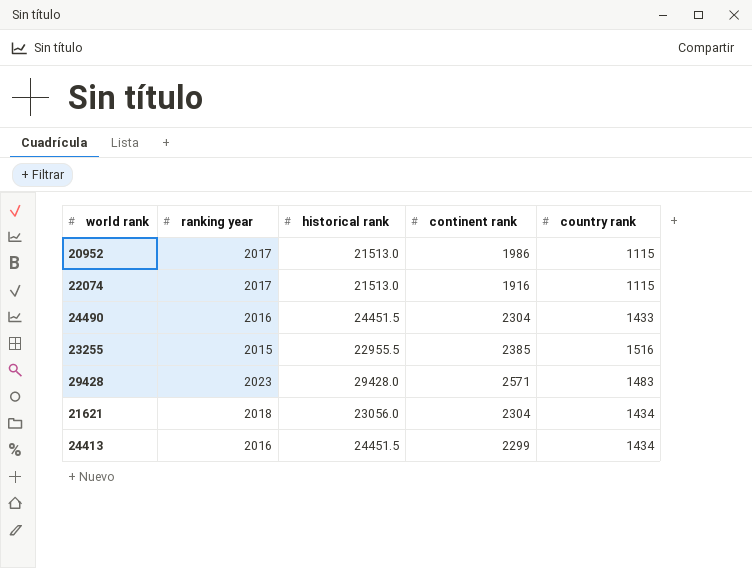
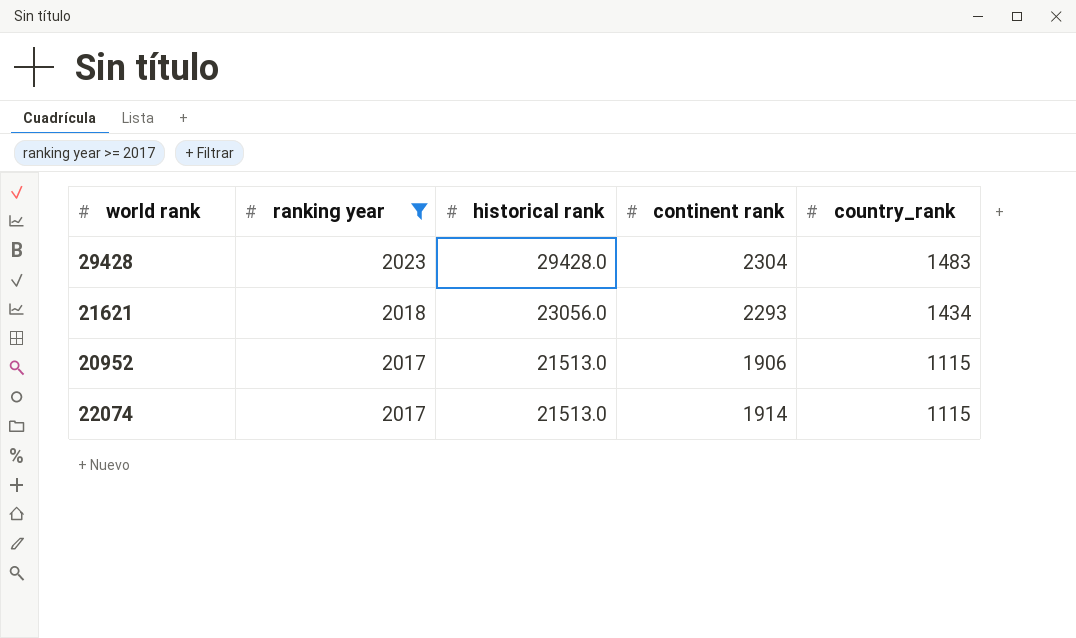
filter: none -> ranking year >= 2017
row order: none -> ranking year descending
column name: country rank -> country_rank
29428 | continent rank: 2571 -> 2304
21621 | continent rank: 2304 -> 2293
20952 | continent rank: 1986 -> 1906
22074 | continent rank: 1916 -> 1914

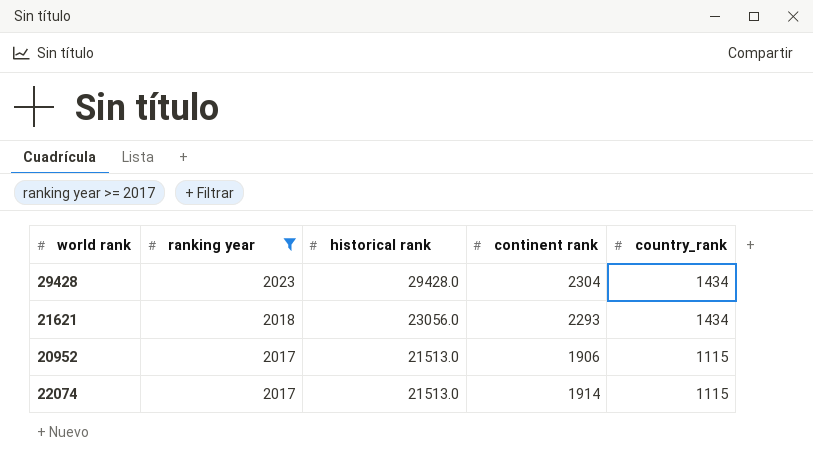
29428 | country_rank: 1483 -> 1434

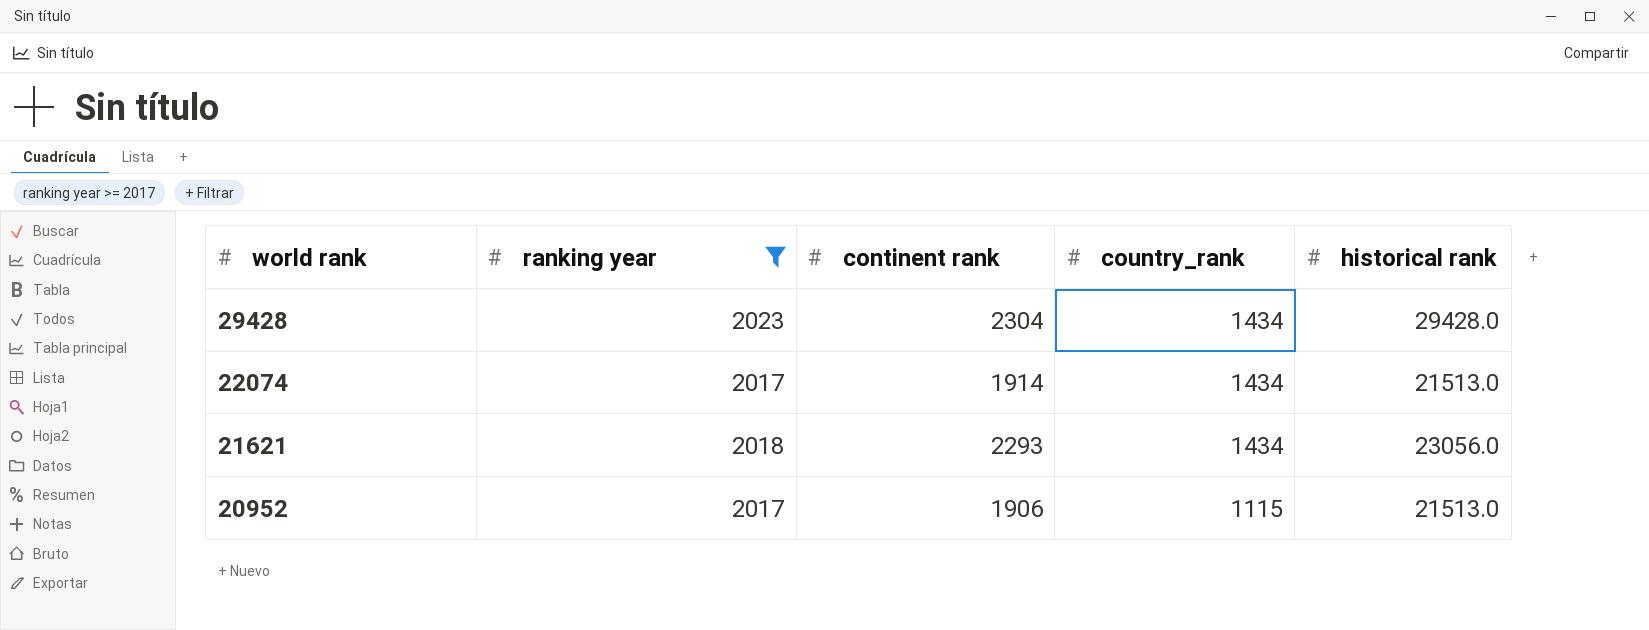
row order: ranking year descending -> world rank descending
column historical rank | position: 3 -> 5
22074 | country_rank: 1115 -> 1434

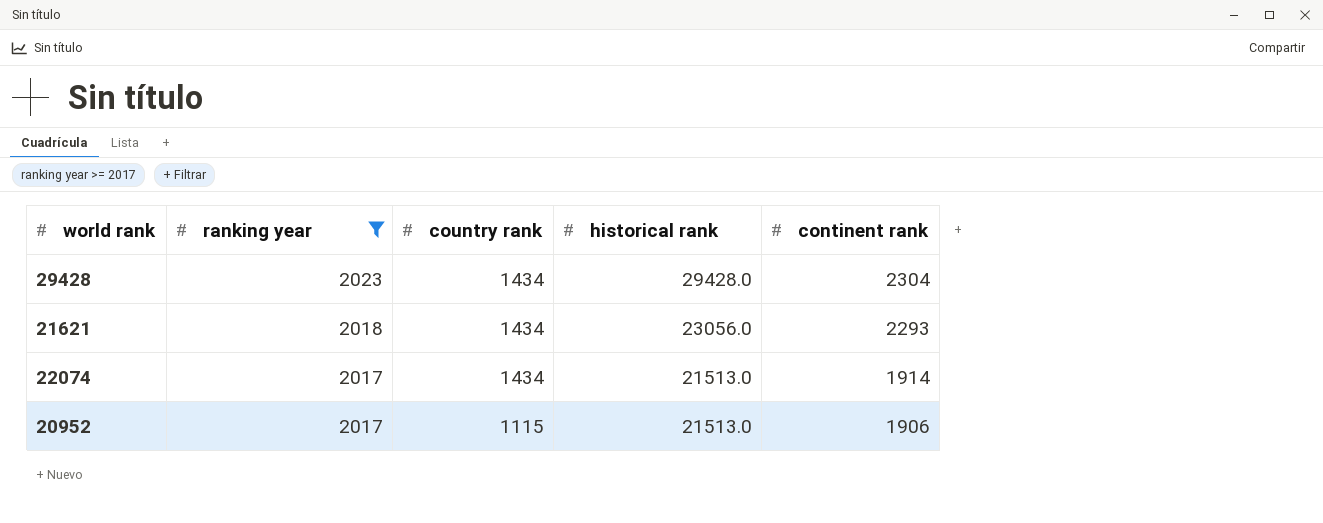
row order: world rank descending -> ranking year descending
column name: country_rank -> country rank
column continent rank | position: 3 -> 5

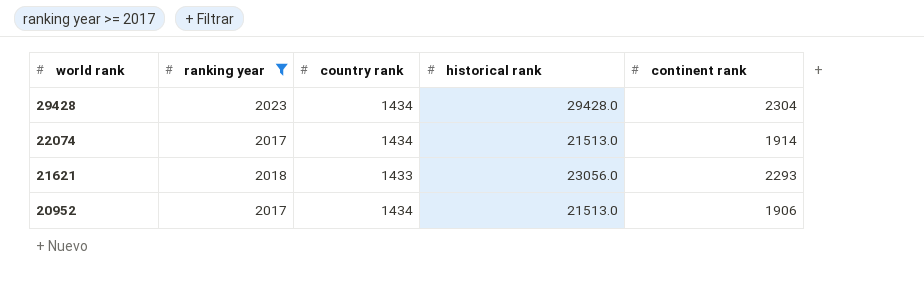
row order: ranking year descending -> world rank descending
21621 | country rank: 1434 -> 1433
20952 | country rank: 1115 -> 1434

